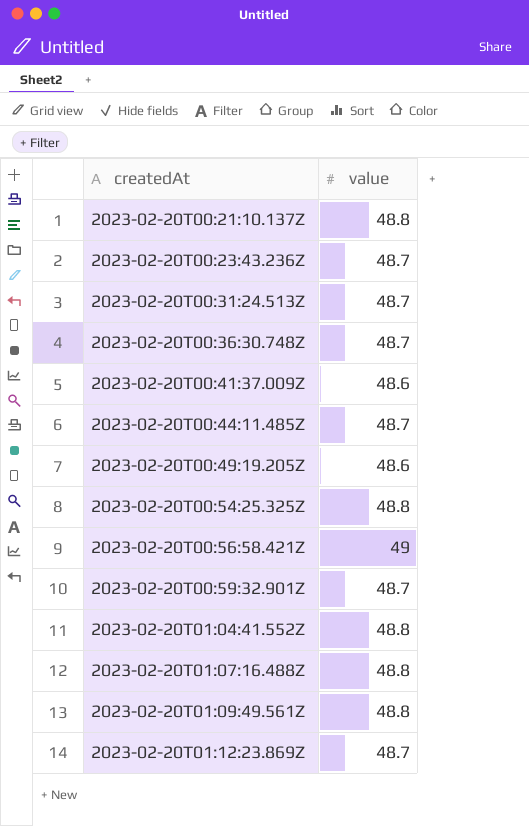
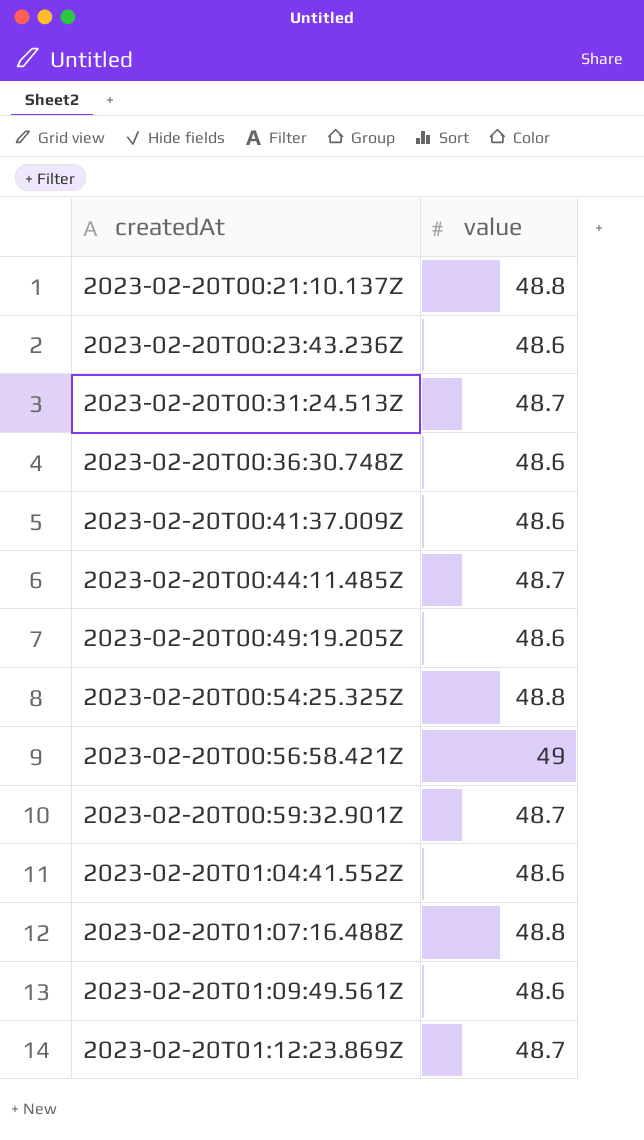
2023-02-20T00:23:43.236Z | value: 48.7 -> 48.6
2023-02-20T00:36:30.748Z | value: 48.7 -> 48.6
2023-02-20T01:04:41.552Z | value: 48.8 -> 48.6
2023-02-20T01:09:49.561Z | value: 48.8 -> 48.6

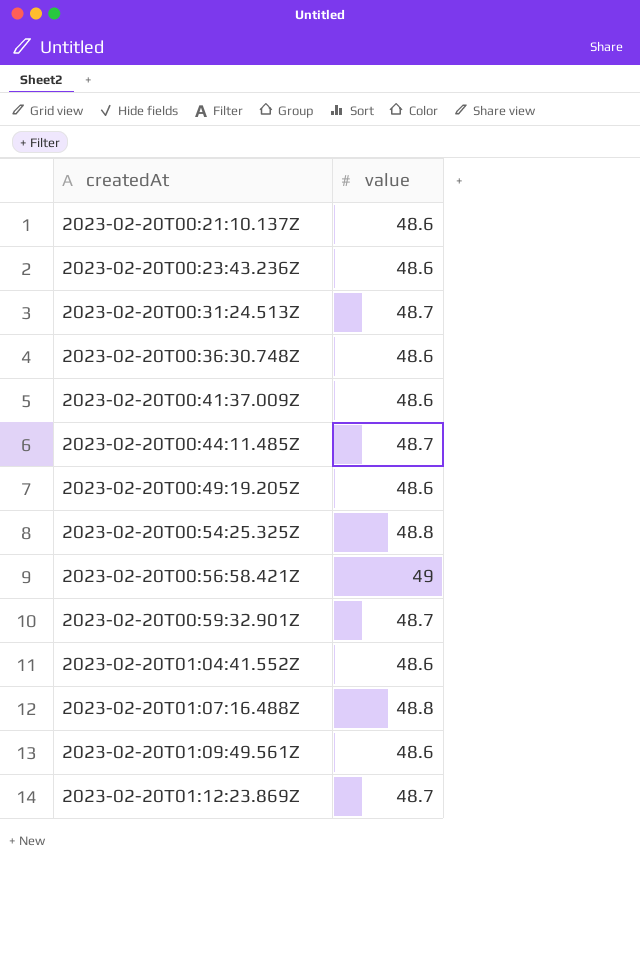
2023-02-20T00:21:10.137Z | value: 48.8 -> 48.6

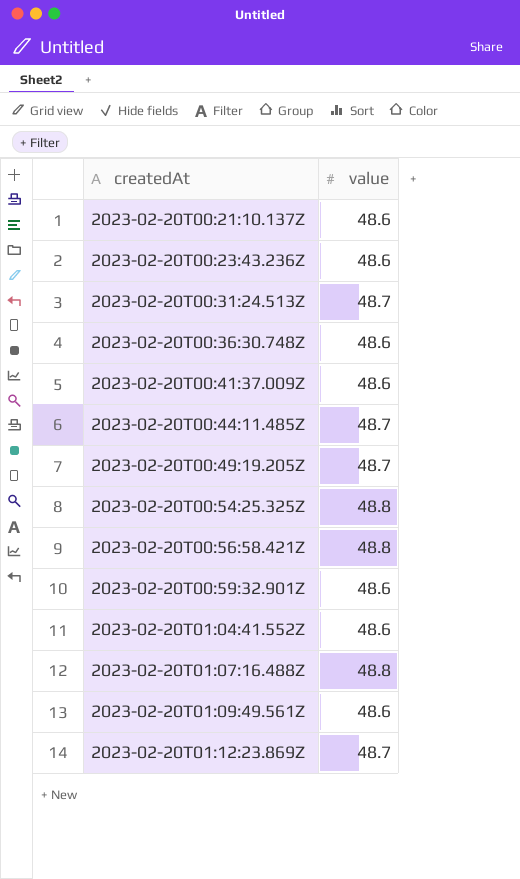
2023-02-20T00:49:19.205Z | value: 48.6 -> 48.7
2023-02-20T00:56:58.421Z | value: 49 -> 48.8
2023-02-20T00:59:32.901Z | value: 48.7 -> 48.6

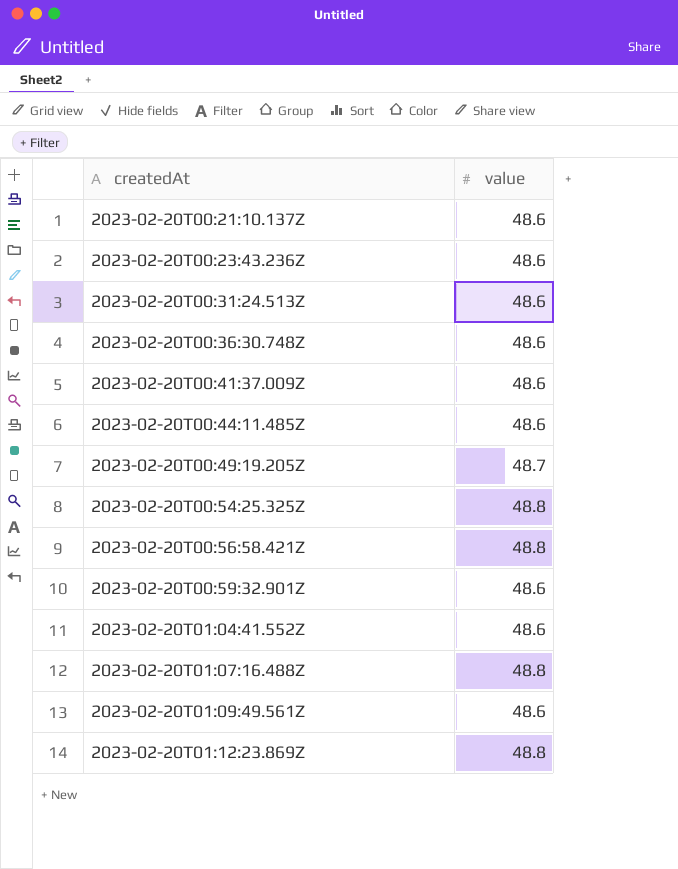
2023-02-20T00:31:24.513Z | value: 48.7 -> 48.6
2023-02-20T00:44:11.485Z | value: 48.7 -> 48.6
2023-02-20T01:12:23.869Z | value: 48.7 -> 48.8

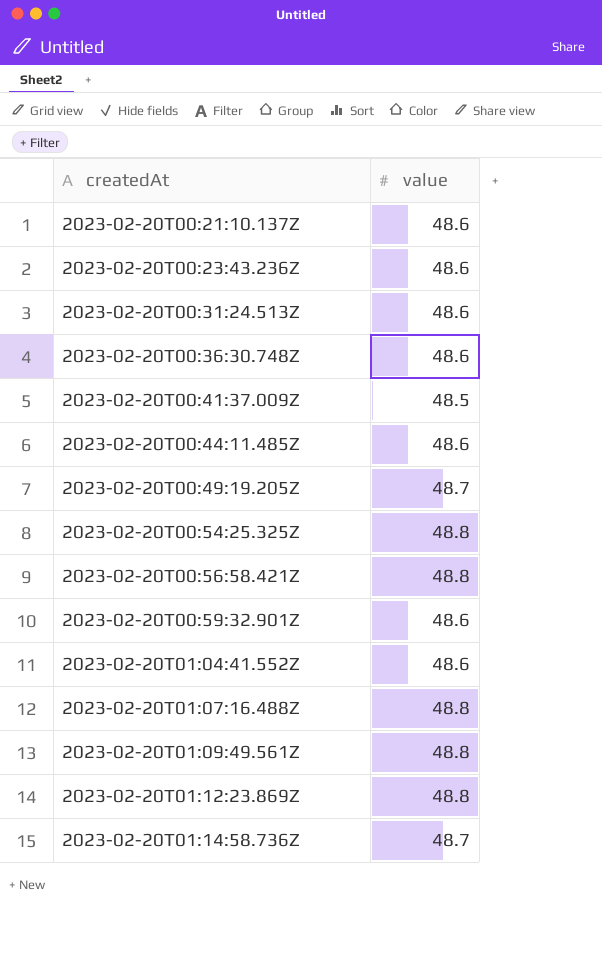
2023-02-20T00:41:37.009Z | value: 48.6 -> 48.5
2023-02-20T01:09:49.561Z | value: 48.6 -> 48.8
row 2023-02-20T01:14:58.736Z: none -> 48.7

